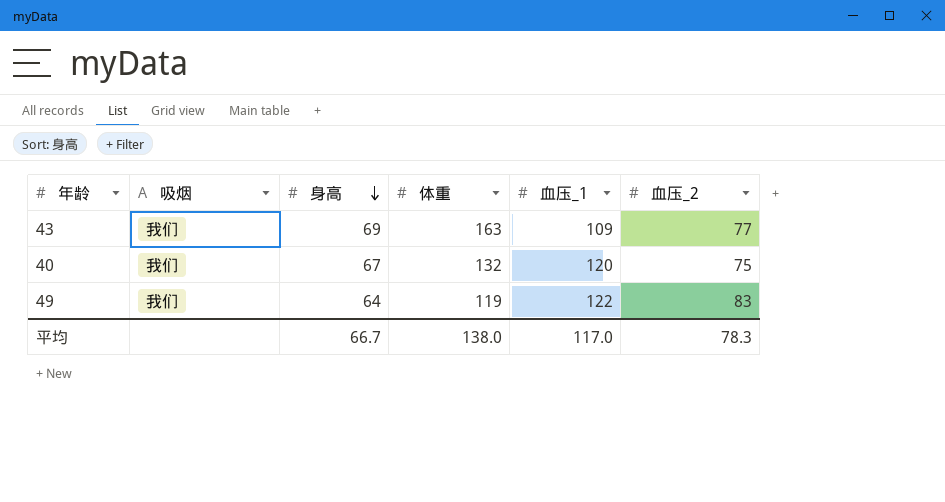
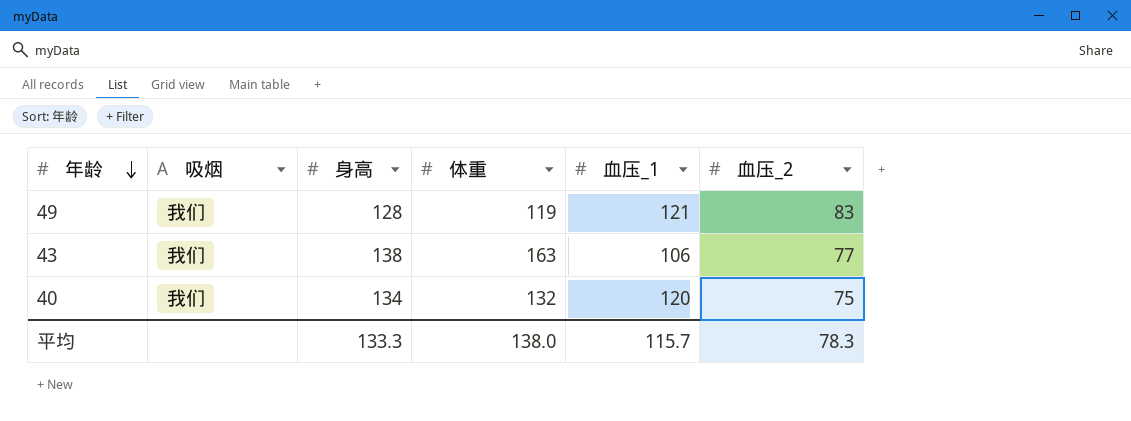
row order: 身高 descending -> 年龄 descending
49 | 身高: 64 -> 128
49 | 血压_1: 122 -> 121
43 | 身高: 69 -> 138
43 | 血压_1: 109 -> 106
40 | 身高: 67 -> 134
平均 | 身高: 66.7 -> 133.3
平均 | 血压_1: 117.0 -> 115.7

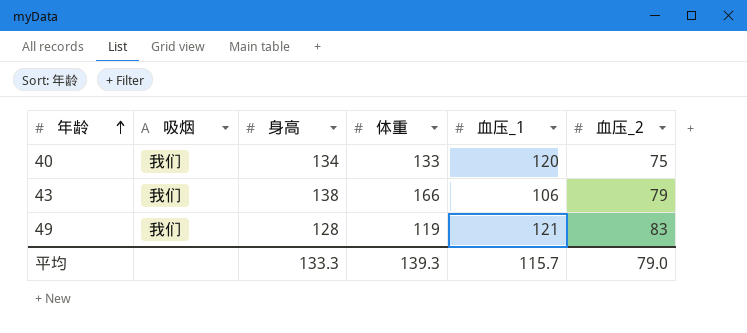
row order: 年龄 descending -> 年龄 ascending
40 | 体重: 132 -> 133
43 | 体重: 163 -> 166
43 | 血压_2: 77 -> 79
平均 | 体重: 138.0 -> 139.3
平均 | 血压_2: 78.3 -> 79.0

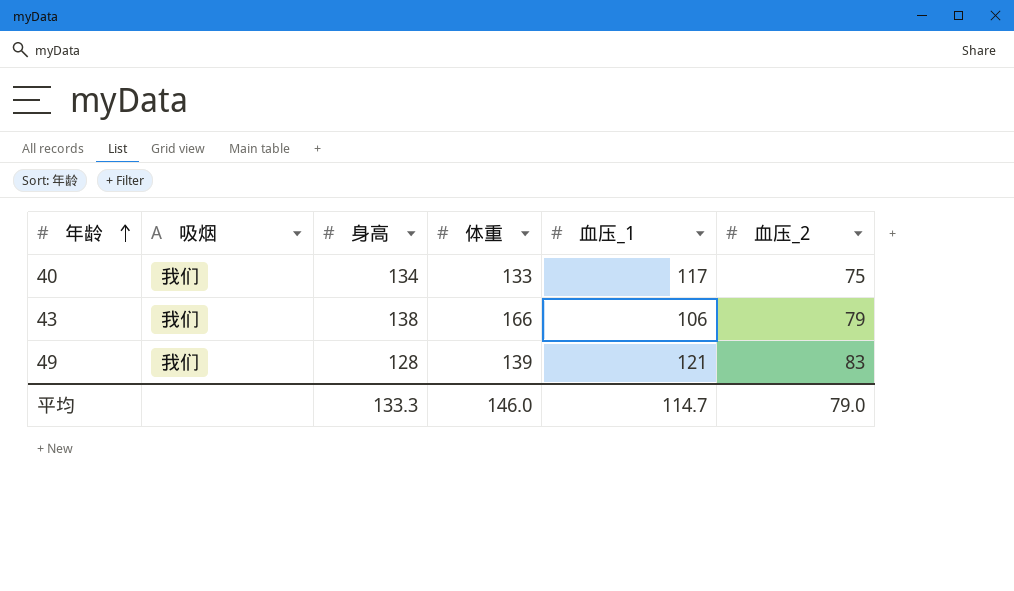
40 | 血压_1: 120 -> 117
49 | 体重: 119 -> 139
平均 | 体重: 139.3 -> 146.0
平均 | 血压_1: 115.7 -> 114.7

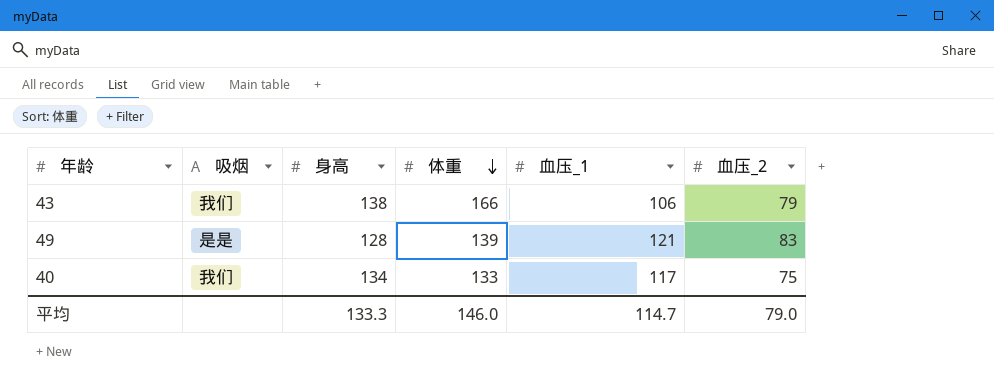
row order: 年龄 ascending -> 体重 descending
49 | 吸烟: 我们 -> 是是

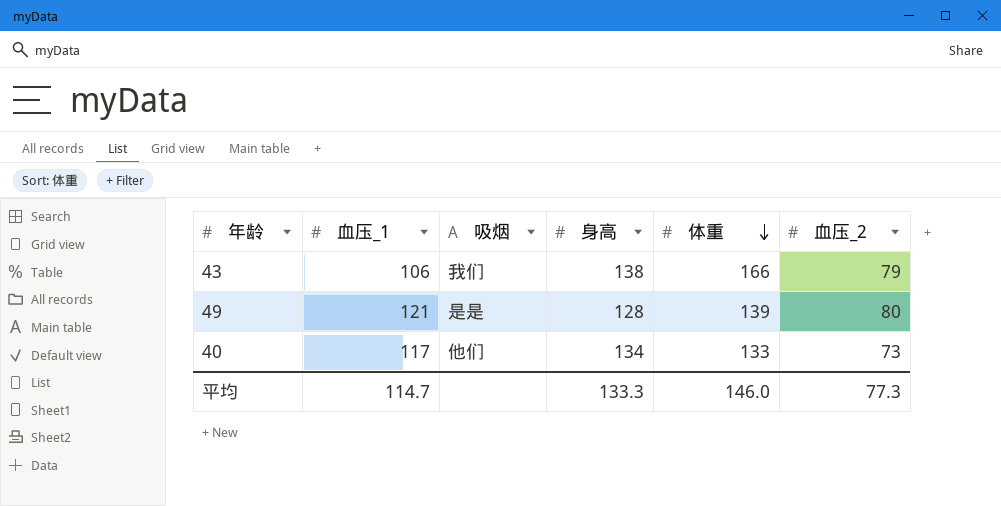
column 血压_1 | position: 5 -> 2
49 | 血压_2: 83 -> 80
40 | 吸烟: 我们 -> 他们
40 | 血压_2: 75 -> 73
平均 | 血压_2: 79.0 -> 77.3

